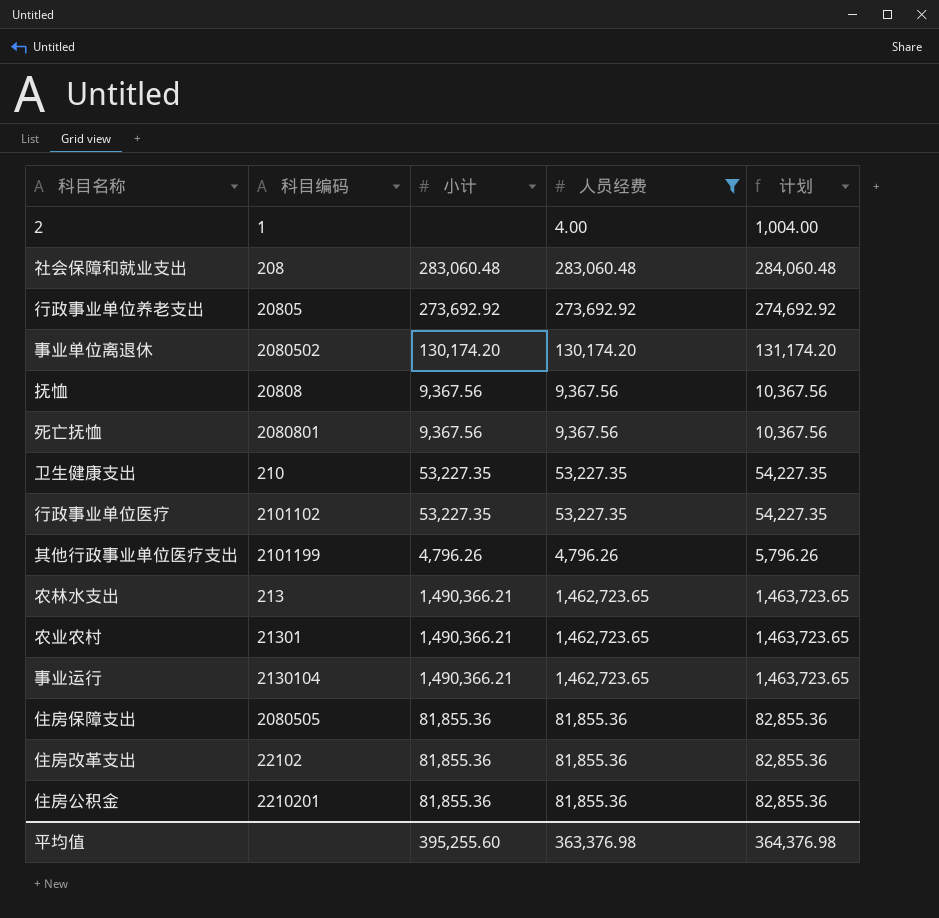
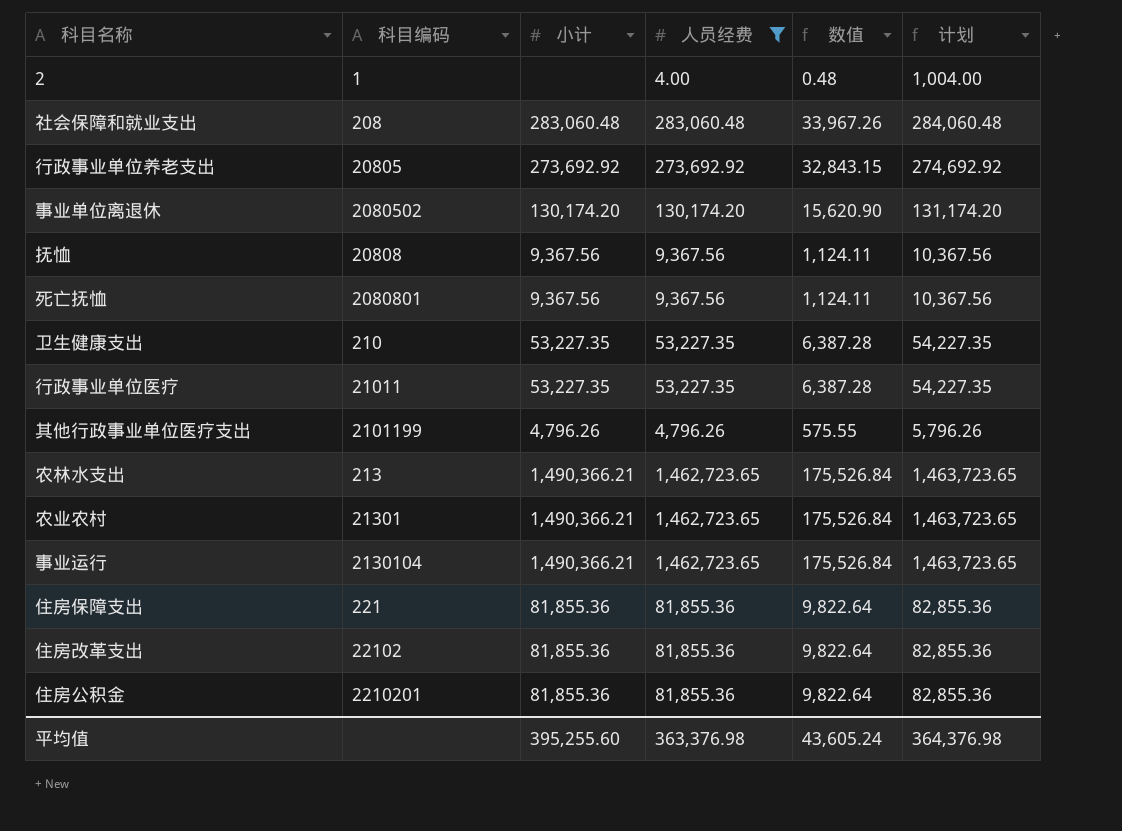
column 数值 | formula: none -> [人员经费] * 0.12
行政事业单位医疗 | 科目编码: 2101102 -> 21011
住房保障支出 | 科目编码: 2080505 -> 221

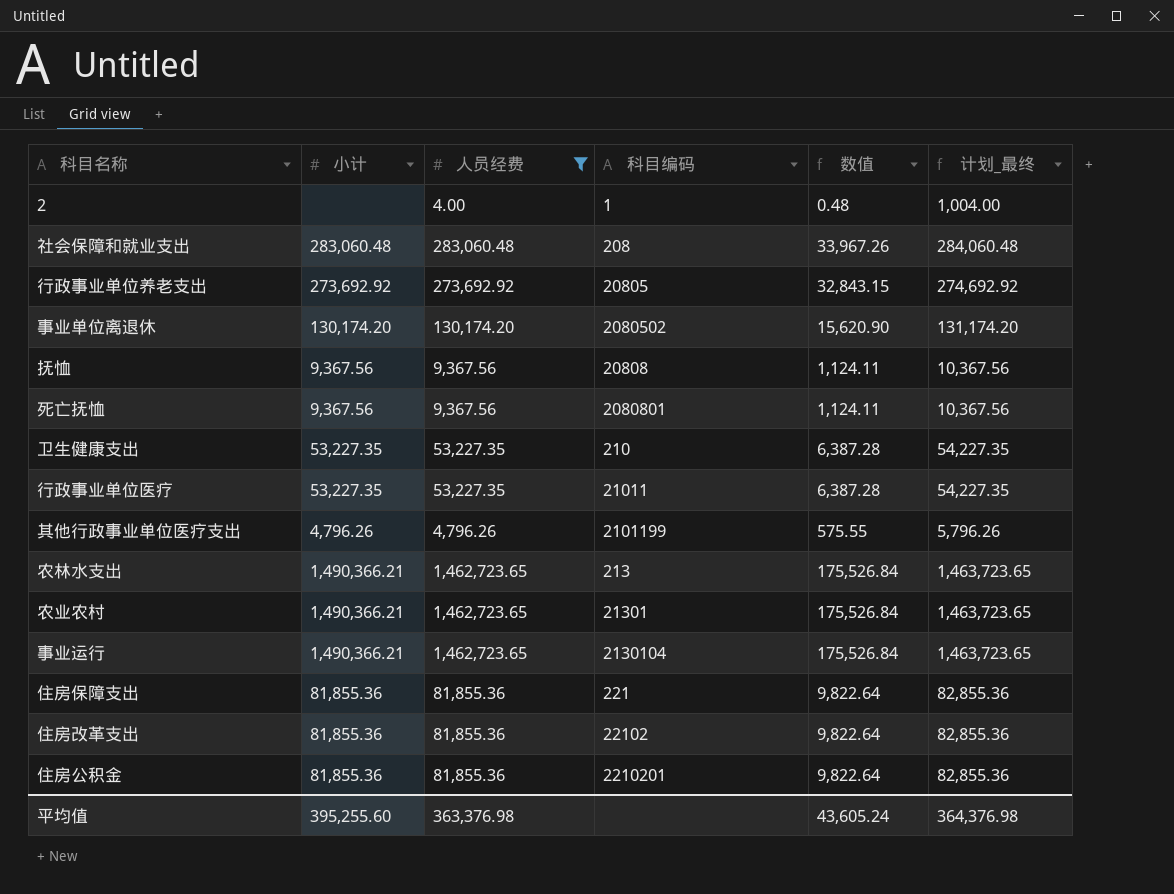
column 科目编码 | position: 2 -> 4
column name: 计划 -> 计划_最终

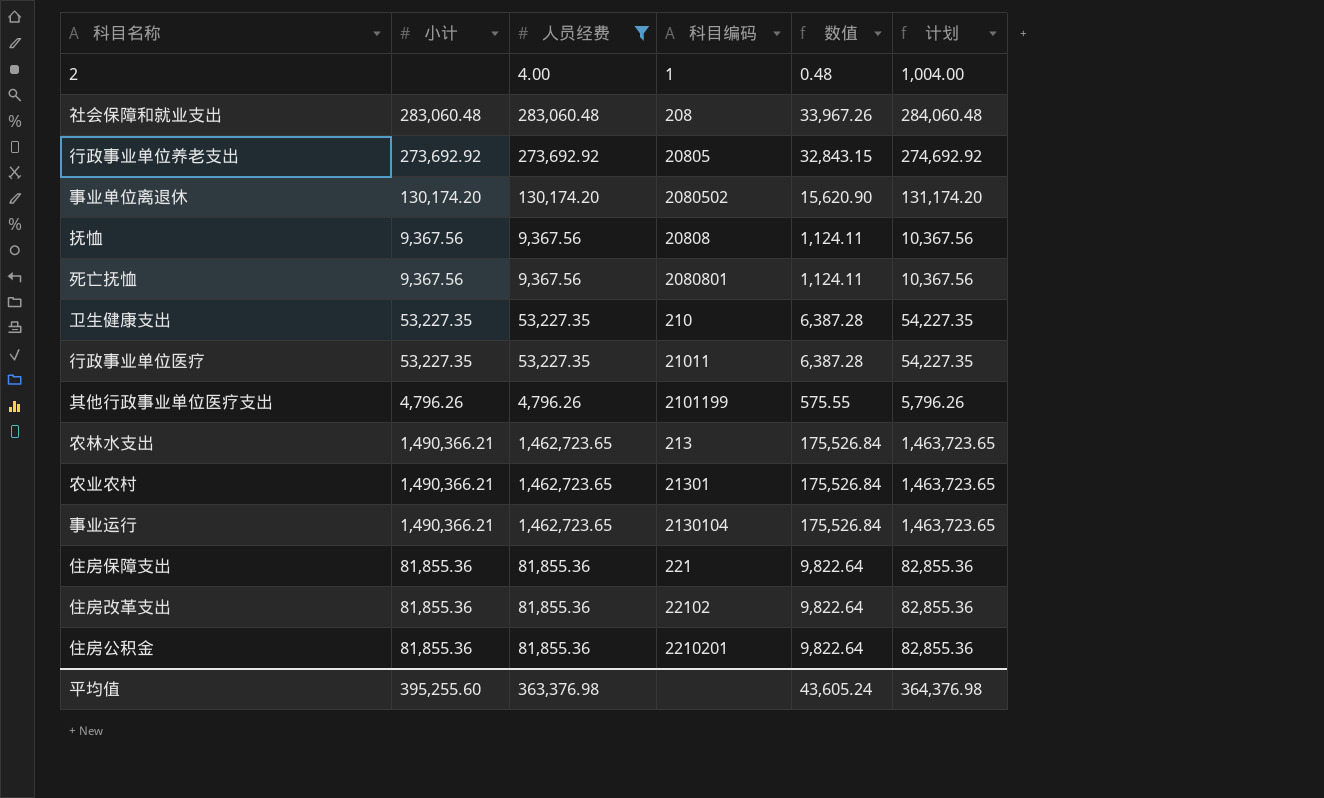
column name: 计划_最终 -> 计划

